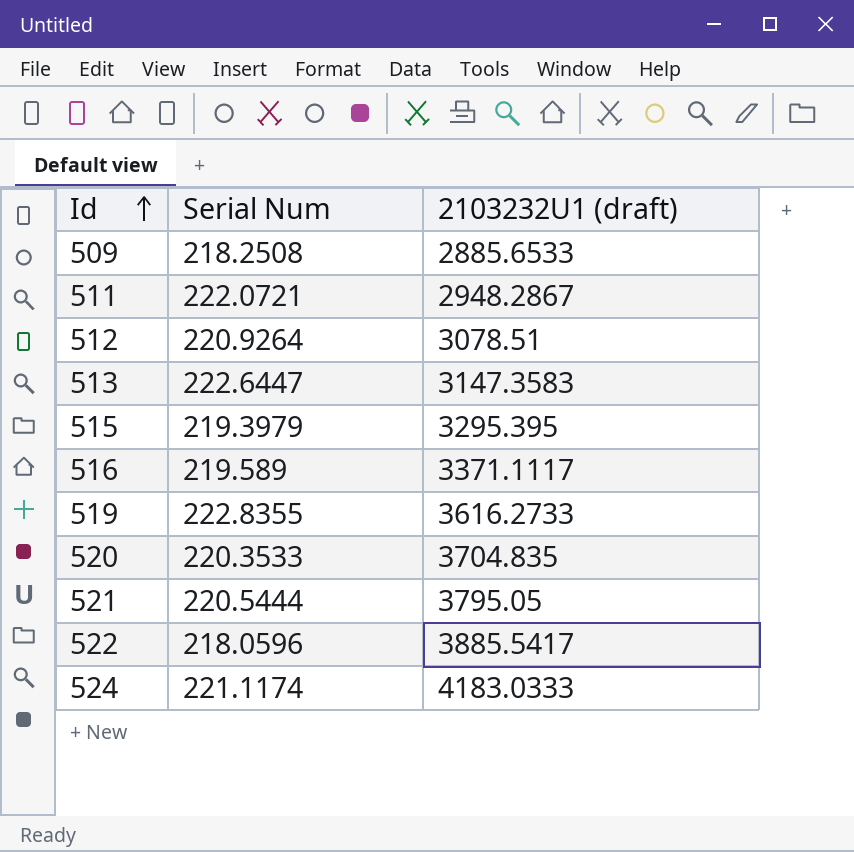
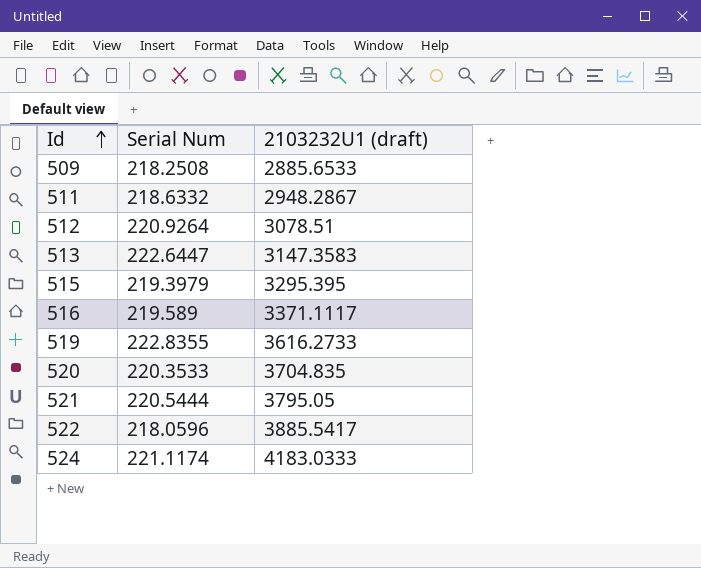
511 | Serial Num: 222.0721 -> 218.6332

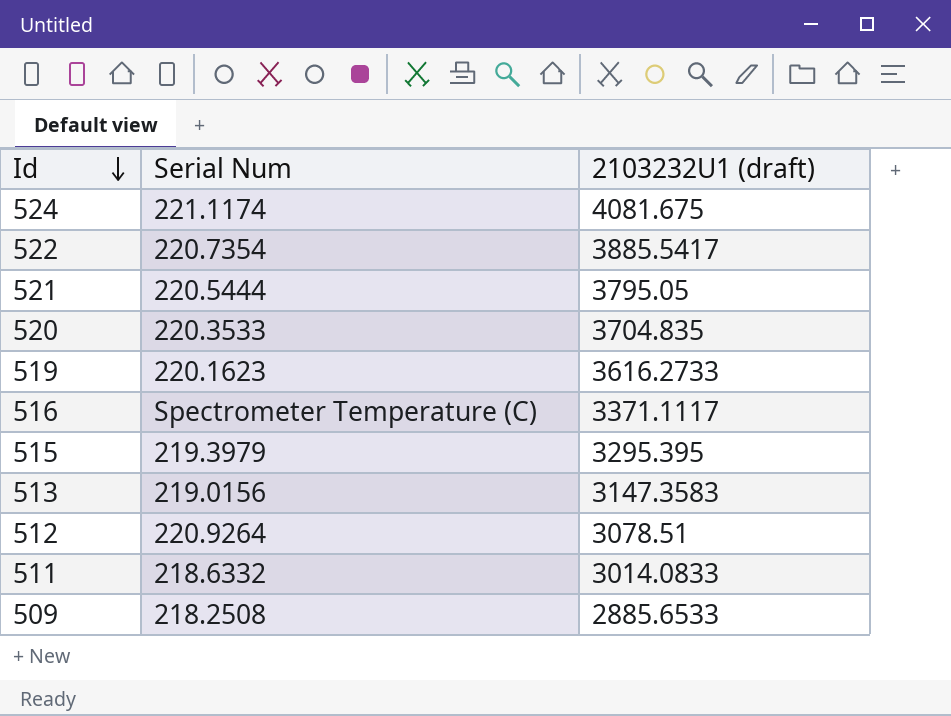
row order: Id ascending -> Id descending
524 | 2103232U1 (draft): 4183.0333 -> 4081.675
522 | Serial Num: 218.0596 -> 220.7354
519 | Serial Num: 222.8355 -> 220.1623
516 | Serial Num: 219.589 -> Spectrometer Temperature (C)
513 | Serial Num: 222.6447 -> 219.0156
511 | 2103232U1 (draft): 2948.2867 -> 3014.0833

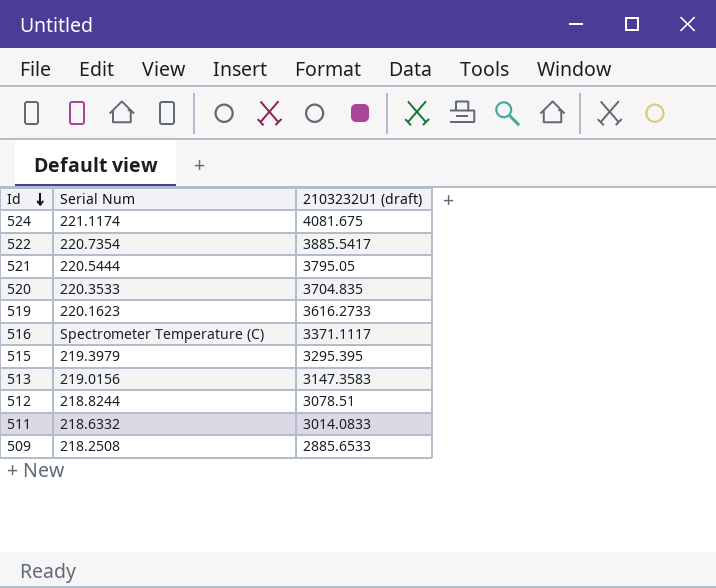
512 | Serial Num: 220.9264 -> 218.8244

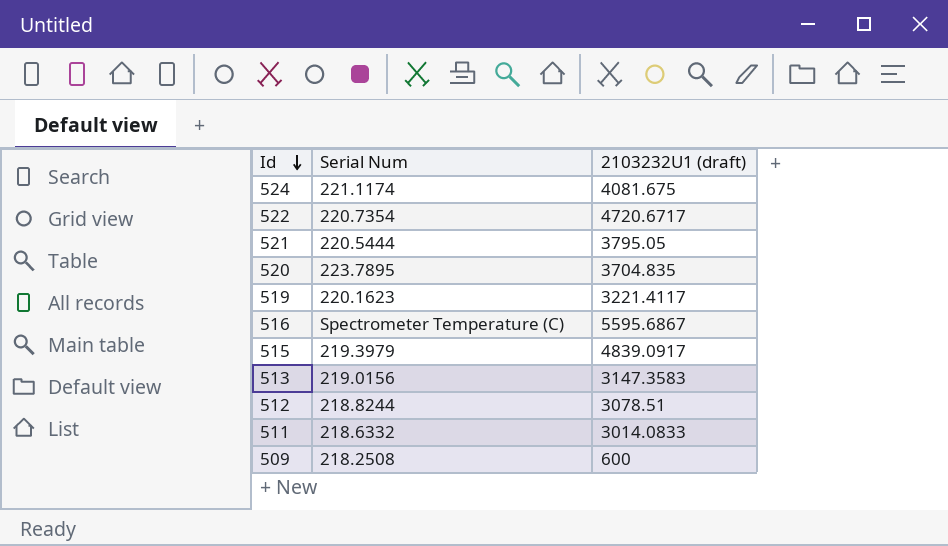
522 | 2103232U1 (draft): 3885.5417 -> 4720.6717
520 | Serial Num: 220.3533 -> 223.7895
519 | 2103232U1 (draft): 3616.2733 -> 3221.4117
516 | 2103232U1 (draft): 3371.1117 -> 5595.6867
515 | 2103232U1 (draft): 3295.395 -> 4839.0917
509 | 2103232U1 (draft): 2885.6533 -> 600

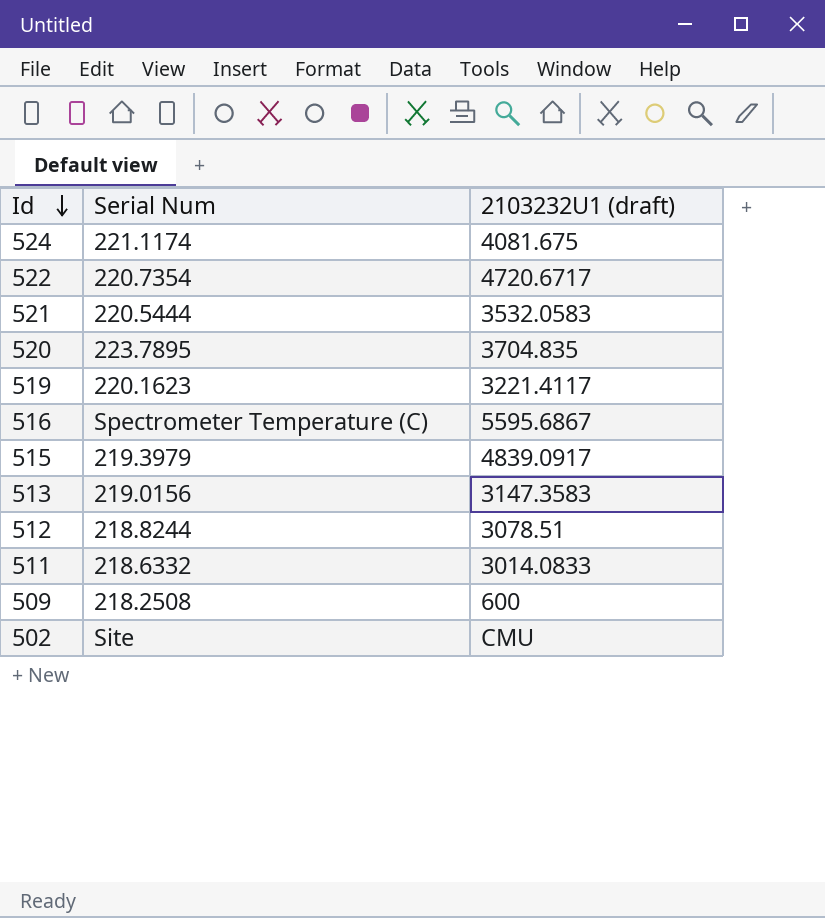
521 | 2103232U1 (draft): 3795.05 -> 3532.0583
row 502: none -> Site | CMU

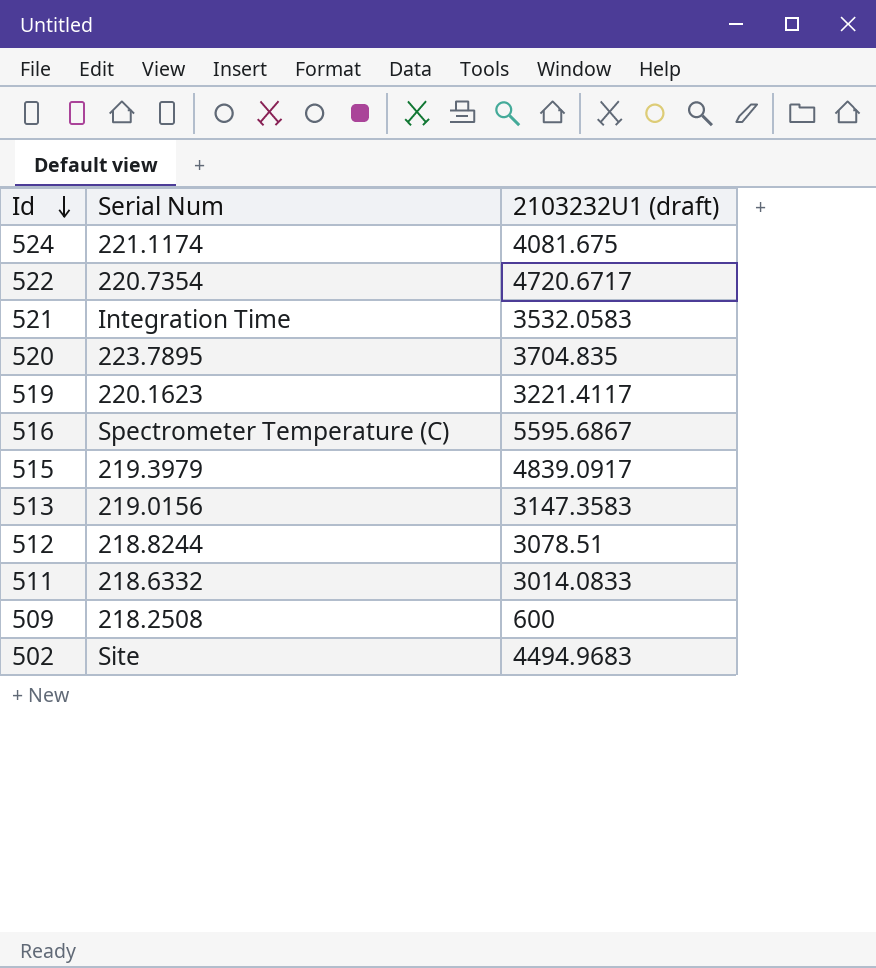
521 | Serial Num: 220.5444 -> Integration Time
502 | 2103232U1 (draft): CMU -> 4494.9683

